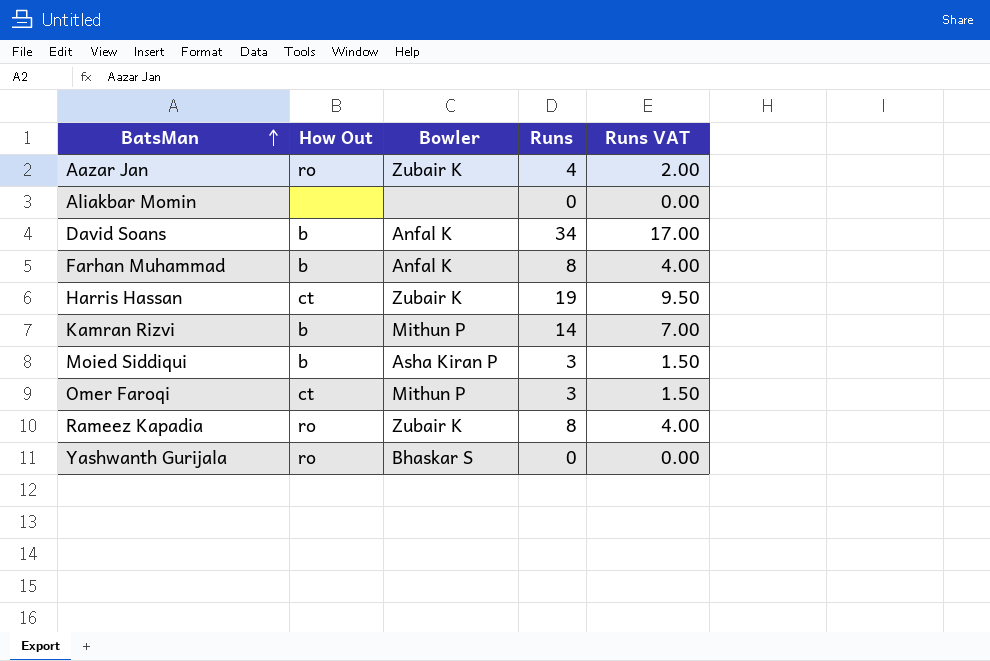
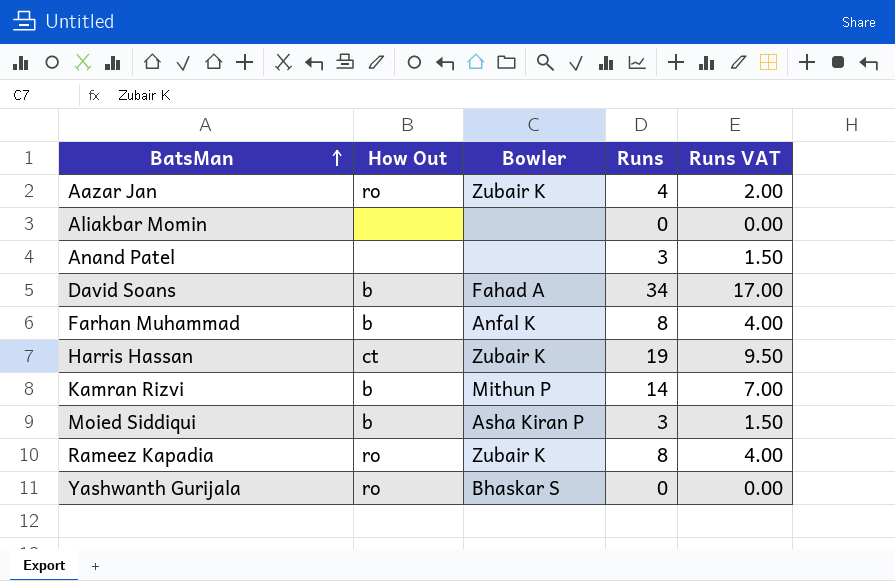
row Omer Faroqi: ct | Mithun P | 3 | 1.50 -> none
row Anand Patel: none -> none | none | 3 | 1.50
David Soans | Bowler: Anfal K -> Fahad A

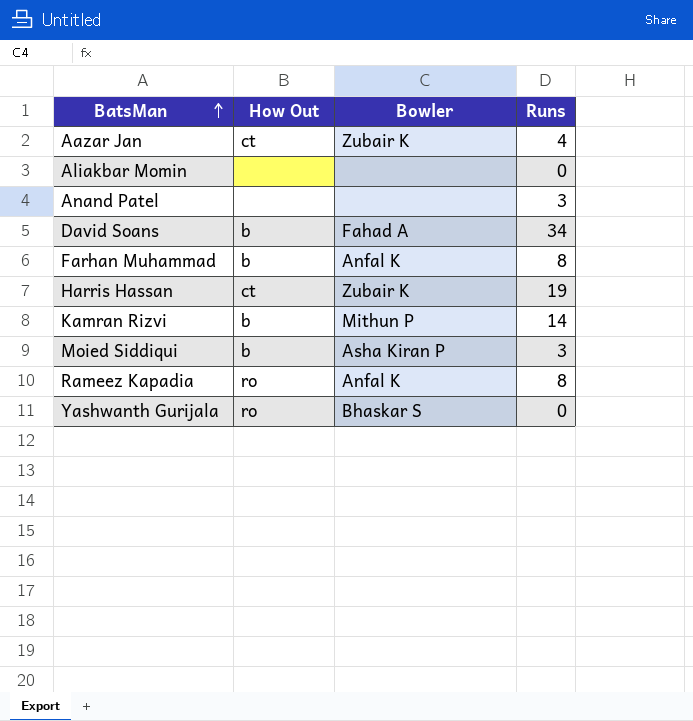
column Runs VAT | formula: [Runs] * 0.5 -> none
Aazar Jan | How Out: ro -> ct
Rameez Kapadia | Bowler: Zubair K -> Anfal K

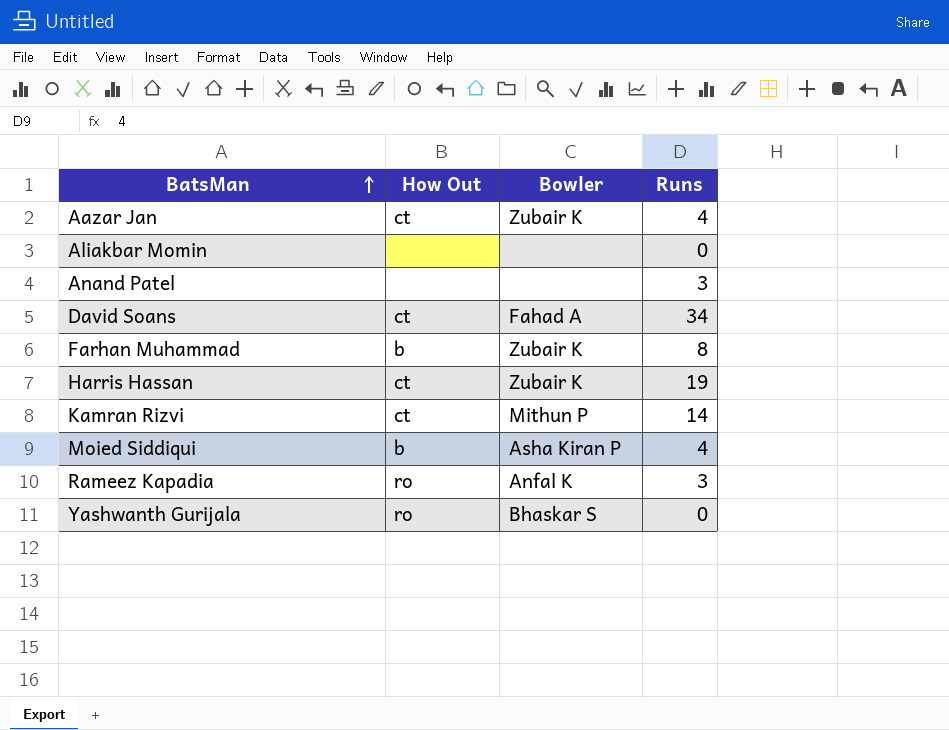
David Soans | How Out: b -> ct
Farhan Muhammad | Bowler: Anfal K -> Zubair K
Kamran Rizvi | How Out: b -> ct
Moied Siddiqui | Runs: 3 -> 4
Rameez Kapadia | Runs: 8 -> 3

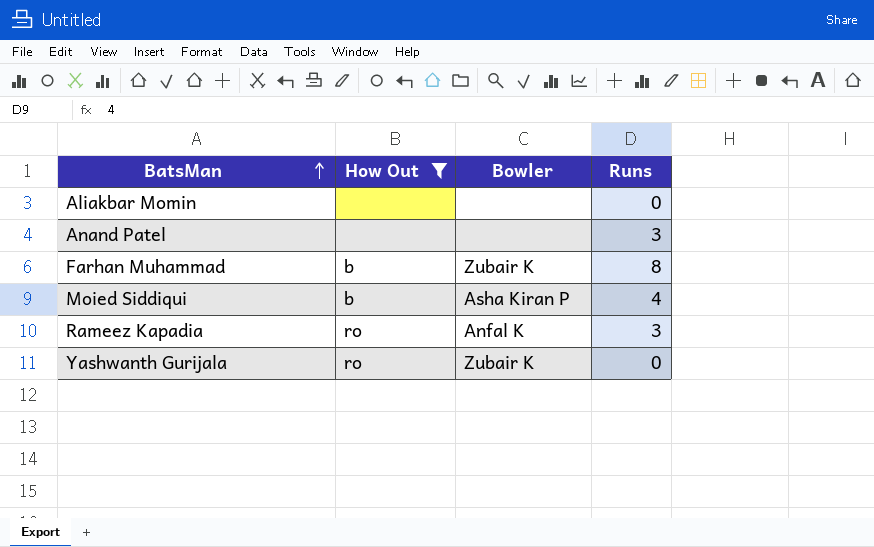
filter: none -> How Out != ct
Yashwanth Gurijala | Bowler: Bhaskar S -> Zubair K

